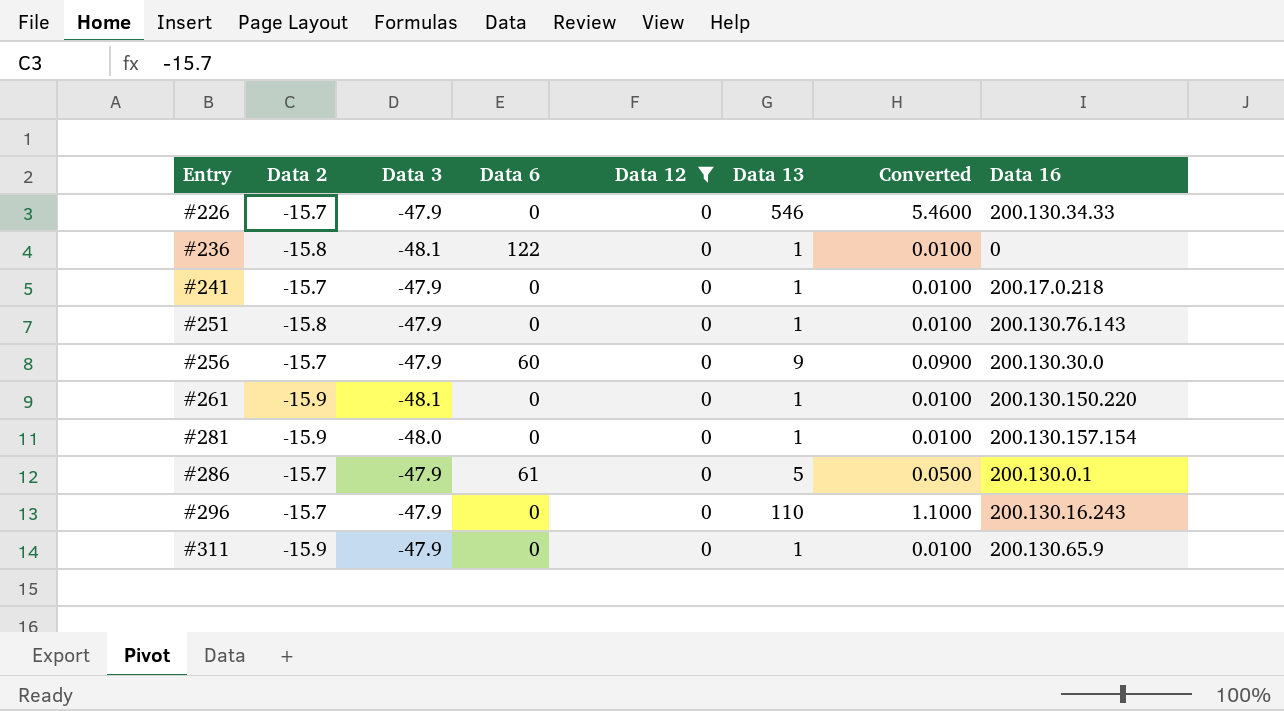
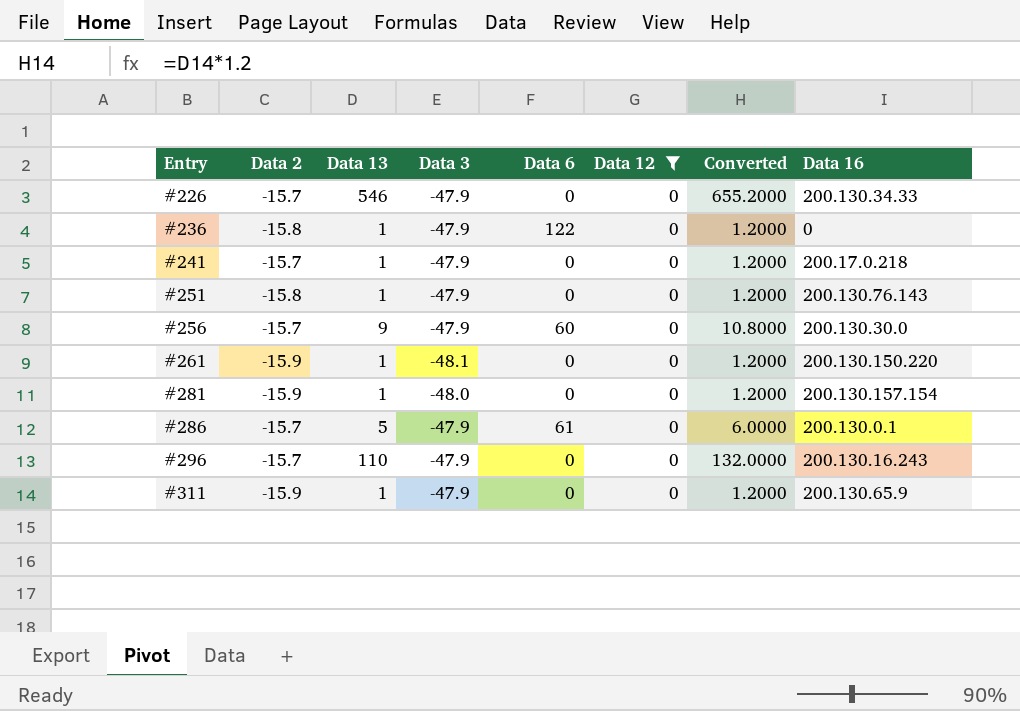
column Data 13 | position: 6 -> 3
column Converted | formula: [Data 13] * 0.01 -> [Data 13] * 1.2
#236 | Data 3: -48.1 -> -47.9

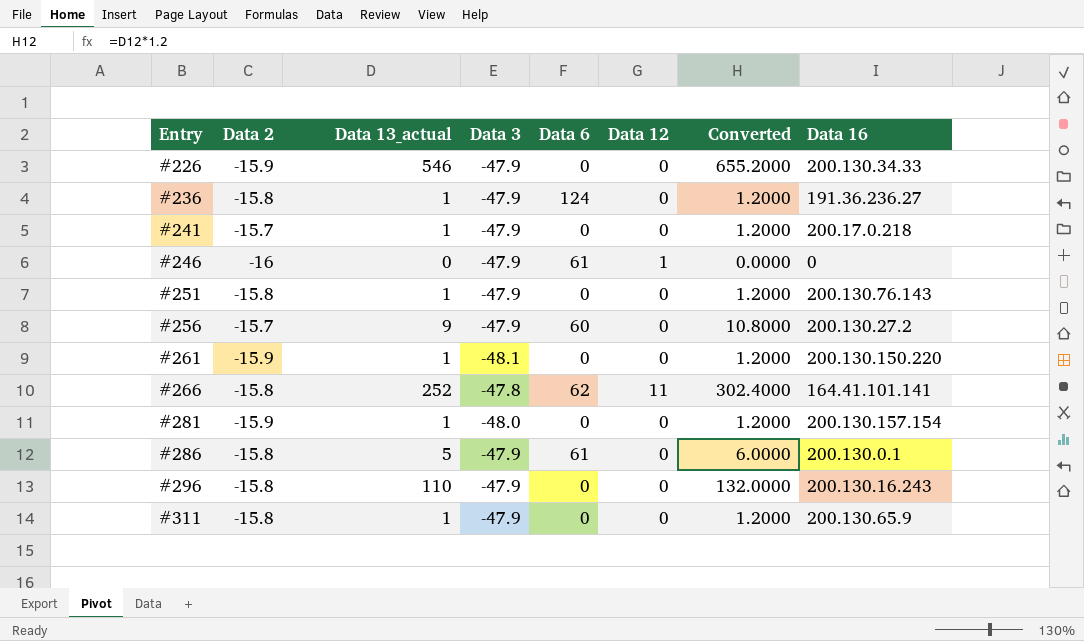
filter: Data 12 = 0 -> none
column name: Data 13 -> Data 13_actual
#226 | Data 2: -15.7 -> -15.9
#236 | Data 6: 122 -> 124
#236 | Data 16: 0 -> 191.36.236.27
#256 | Data 16: 200.130.30.0 -> 200.130.27.2
#286 | Data 2: -15.7 -> -15.8
#296 | Data 2: -15.7 -> -15.8
#311 | Data 2: -15.9 -> -15.8

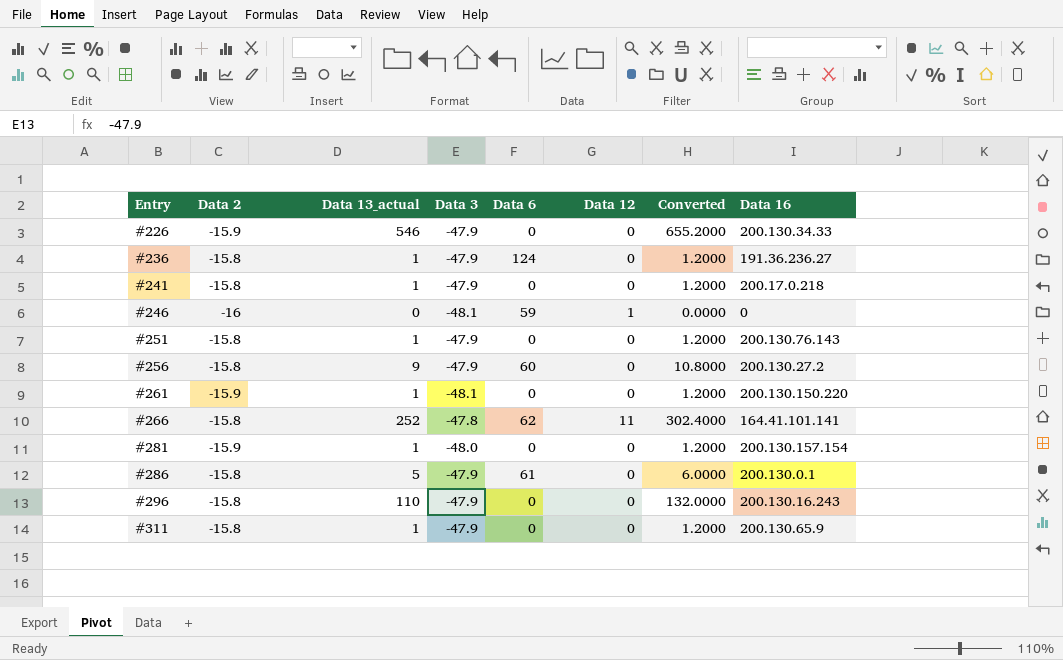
#241 | Data 2: -15.7 -> -15.8
#246 | Data 3: -47.9 -> -48.1
#246 | Data 6: 61 -> 59
#256 | Data 2: -15.7 -> -15.8

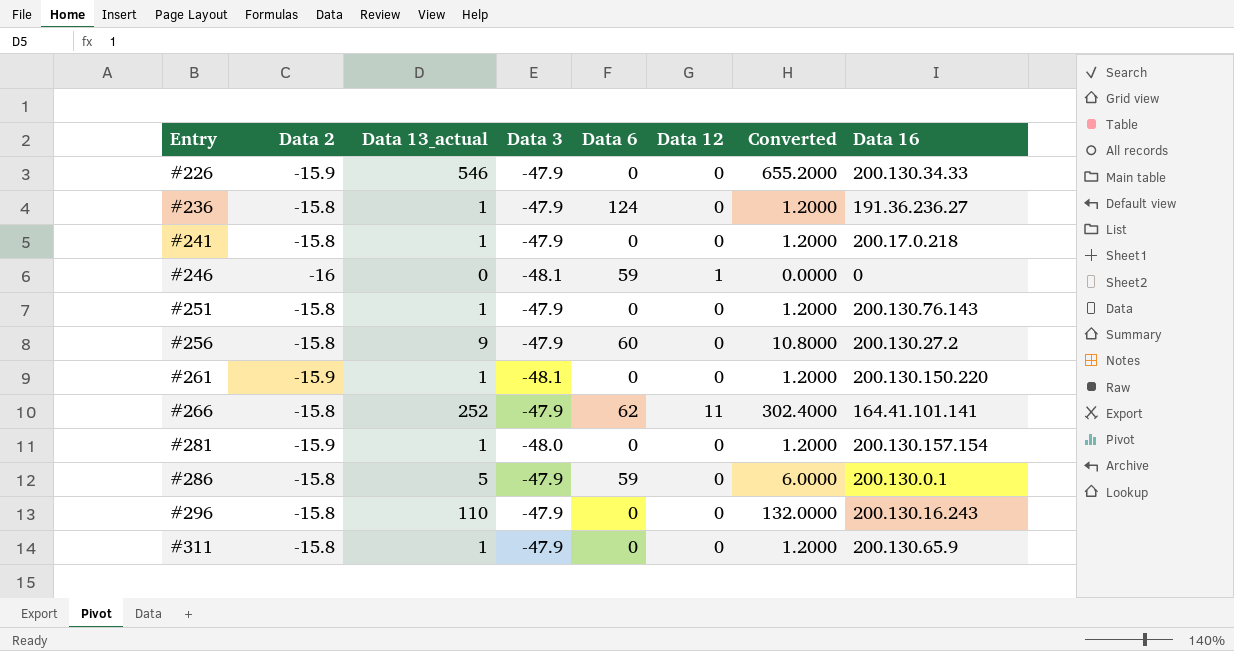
#266 | Data 3: -47.8 -> -47.9
#286 | Data 6: 61 -> 59

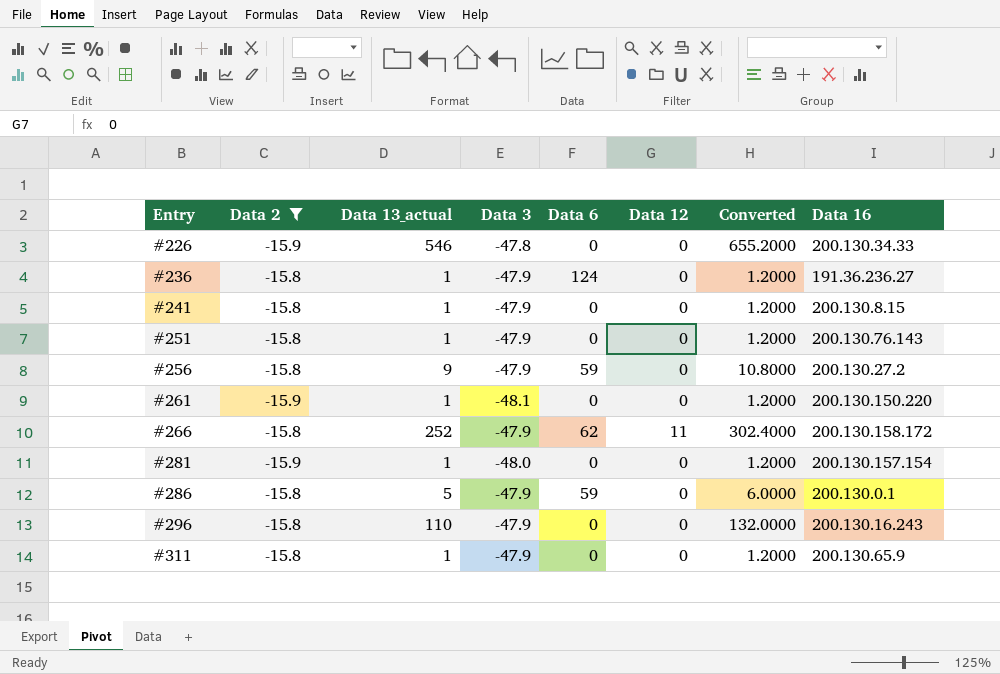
filter: none -> Data 2 != -16
#226 | Data 3: -47.9 -> -47.8
#241 | Data 16: 200.17.0.218 -> 200.130.8.15
#256 | Data 6: 60 -> 59
#266 | Data 16: 164.41.101.141 -> 200.130.158.172

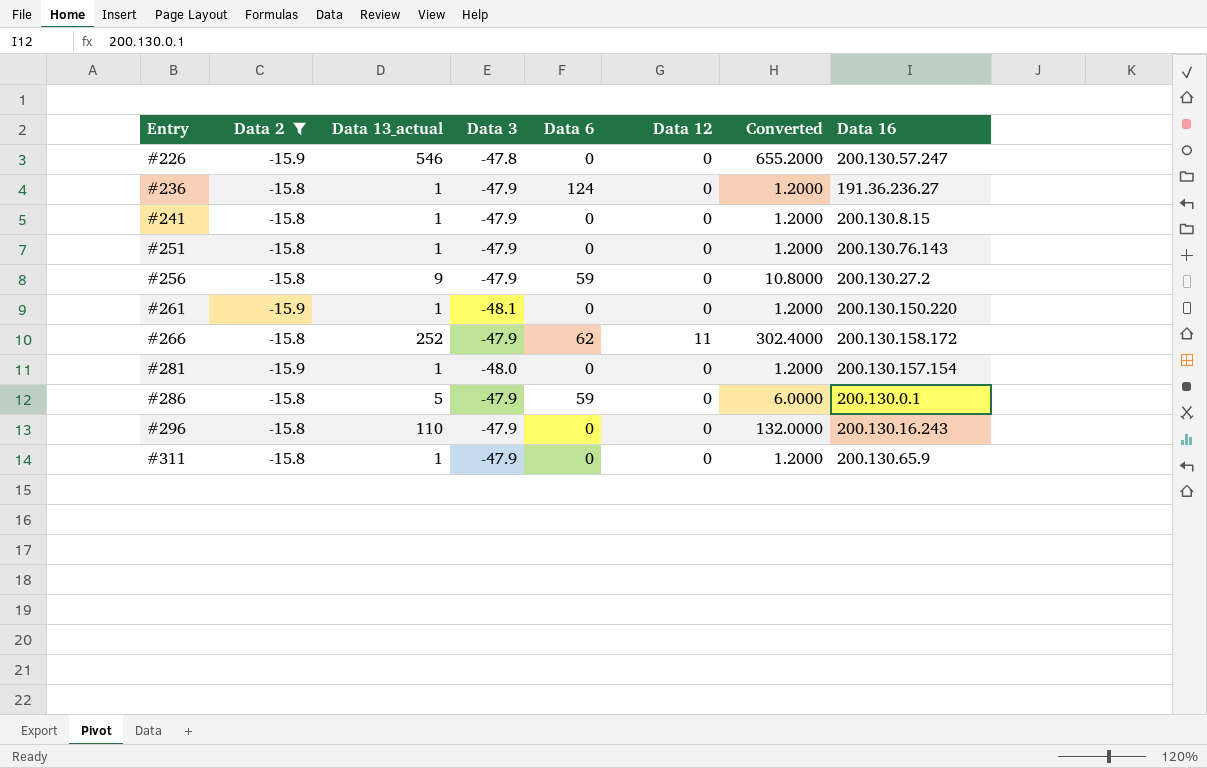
#226 | Data 16: 200.130.34.33 -> 200.130.57.247

